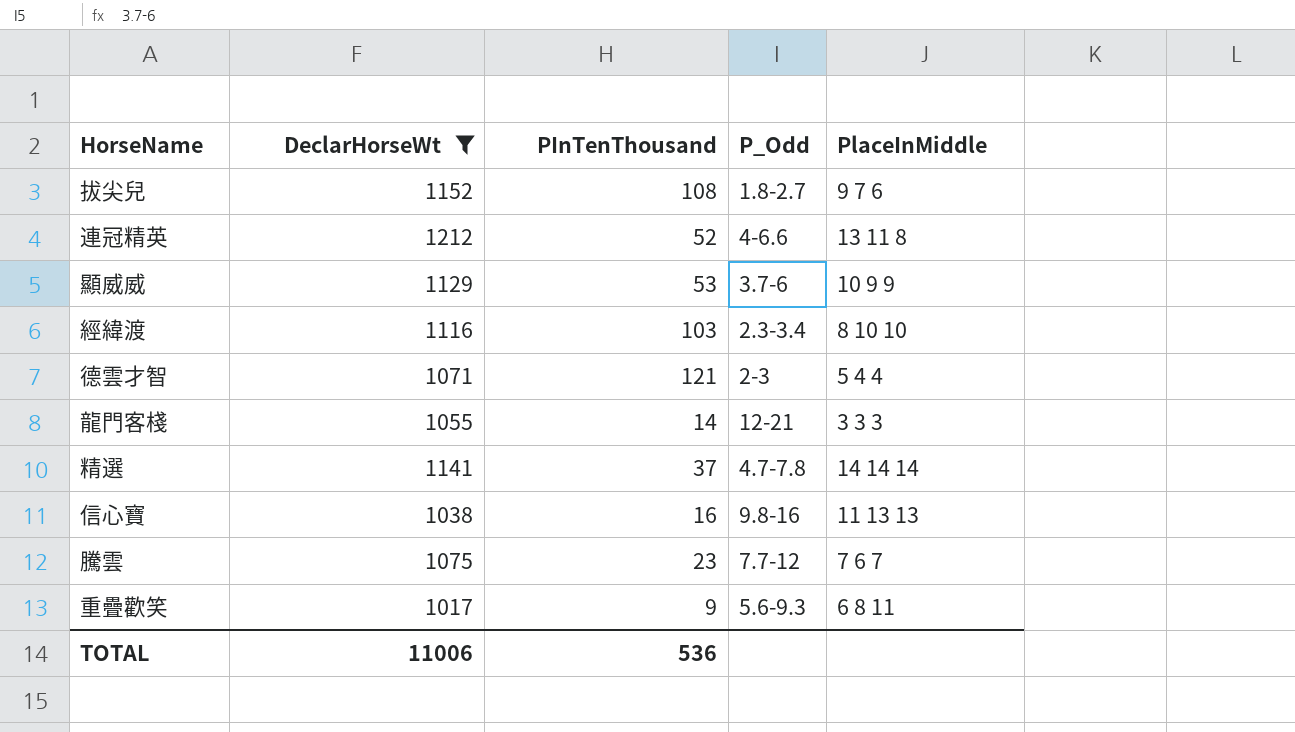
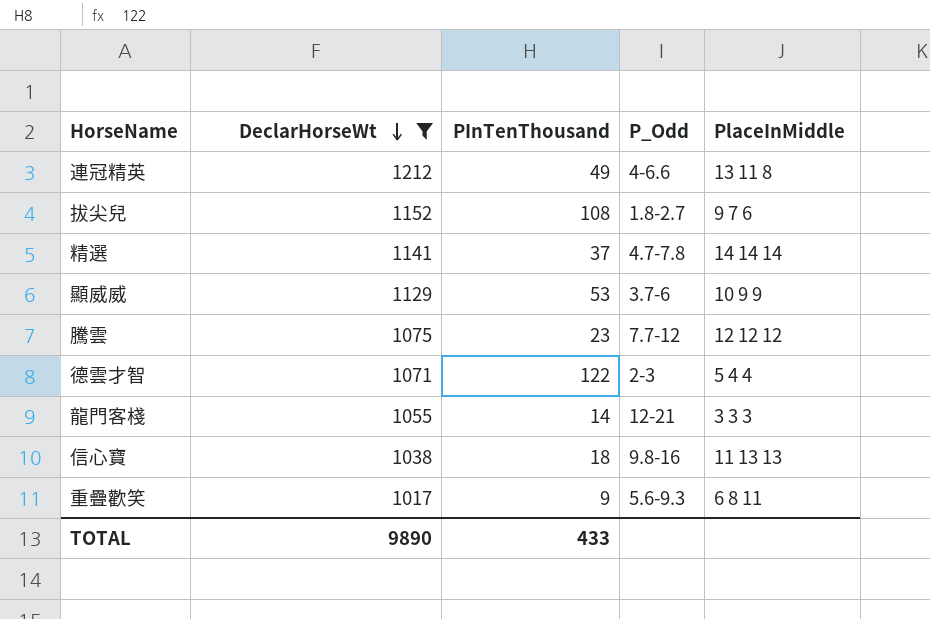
row order: none -> DeclarHorseWt descending
row 經緯渡: 1116 | 103 | 2.3-3.4 | 8 10 10 -> none
連冠精英 | PInTenThousand: 52 -> 49
騰雲 | PlaceInMiddle: 7 6 7 -> 12 12 12
德雲才智 | PInTenThousand: 121 -> 122
信心寶 | PInTenThousand: 16 -> 18
TOTAL | DeclarHorseWt: 11006 -> 9890
TOTAL | PInTenThousand: 536 -> 433

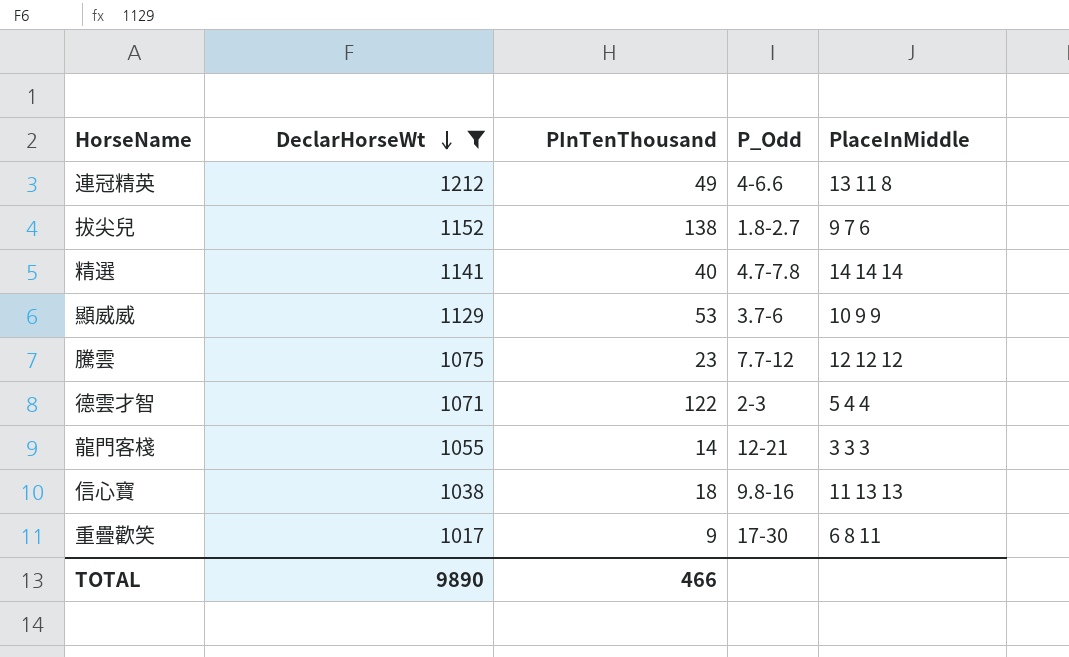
拔尖兒 | PInTenThousand: 108 -> 138
精選 | PInTenThousand: 37 -> 40
重疊歡笑 | P_Odd: 5.6-9.3 -> 17-30
TOTAL | PInTenThousand: 433 -> 466

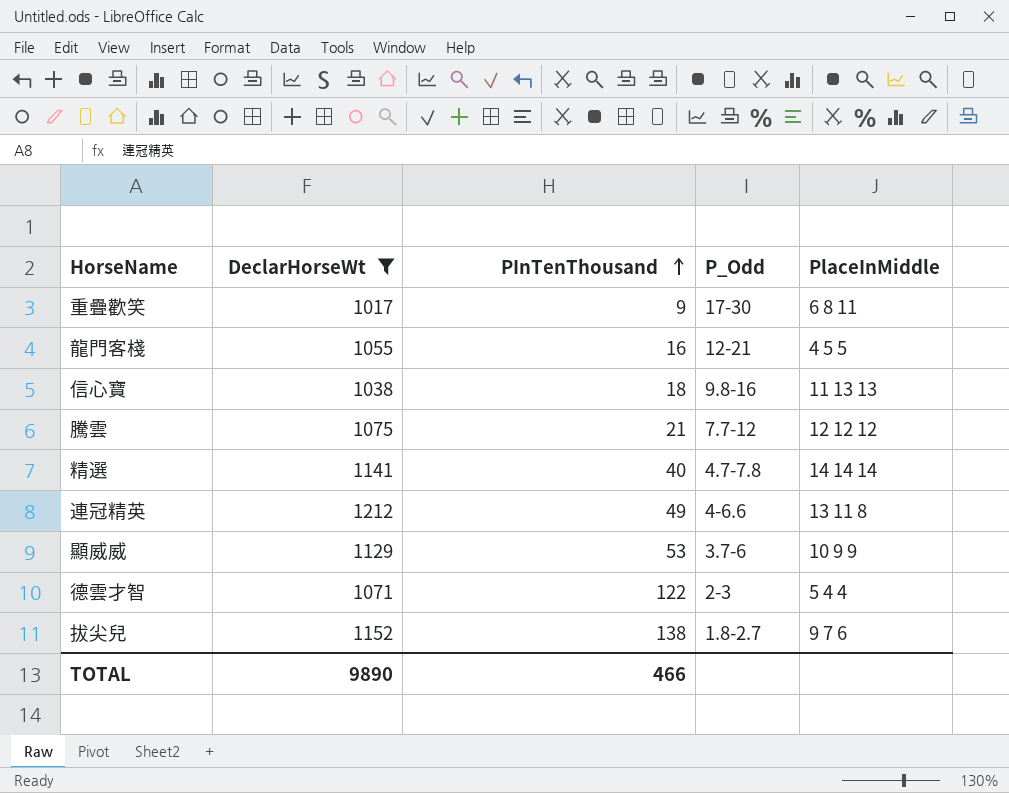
row order: DeclarHorseWt descending -> PInTenThousand ascending
龍門客棧 | PInTenThousand: 14 -> 16
龍門客棧 | PlaceInMiddle: 3 3 3 -> 4 5 5
騰雲 | PInTenThousand: 23 -> 21

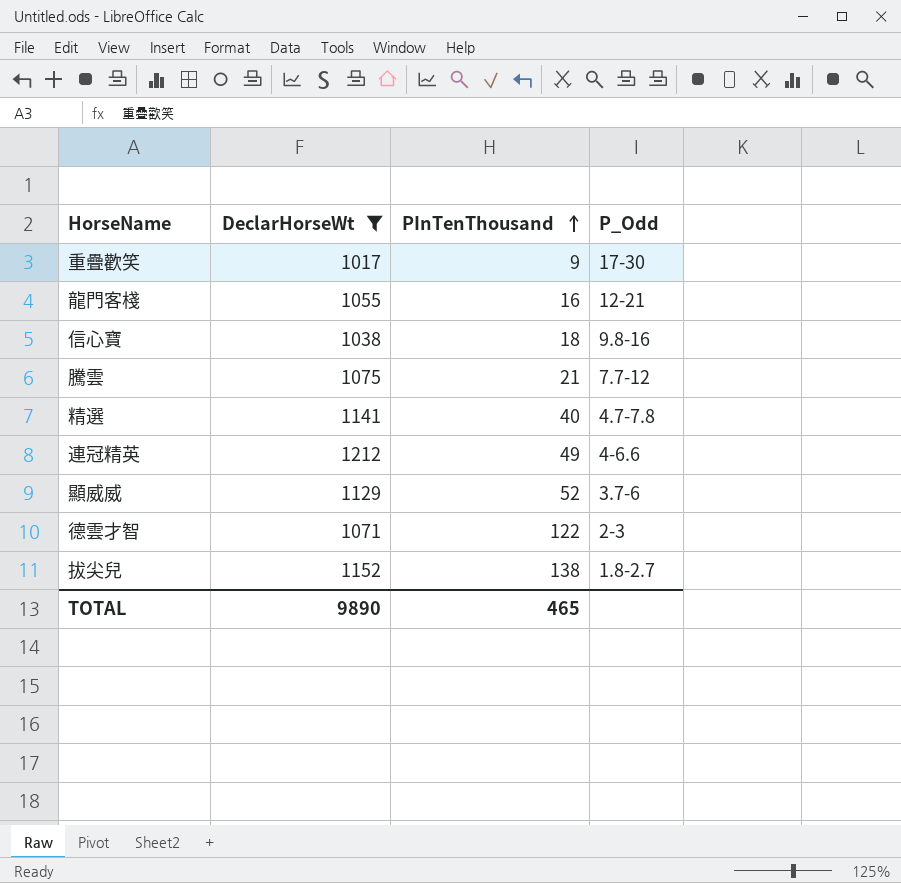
column PlaceInMiddle | position: 5 -> none
顯威威 | PInTenThousand: 53 -> 52
TOTAL | PInTenThousand: 466 -> 465

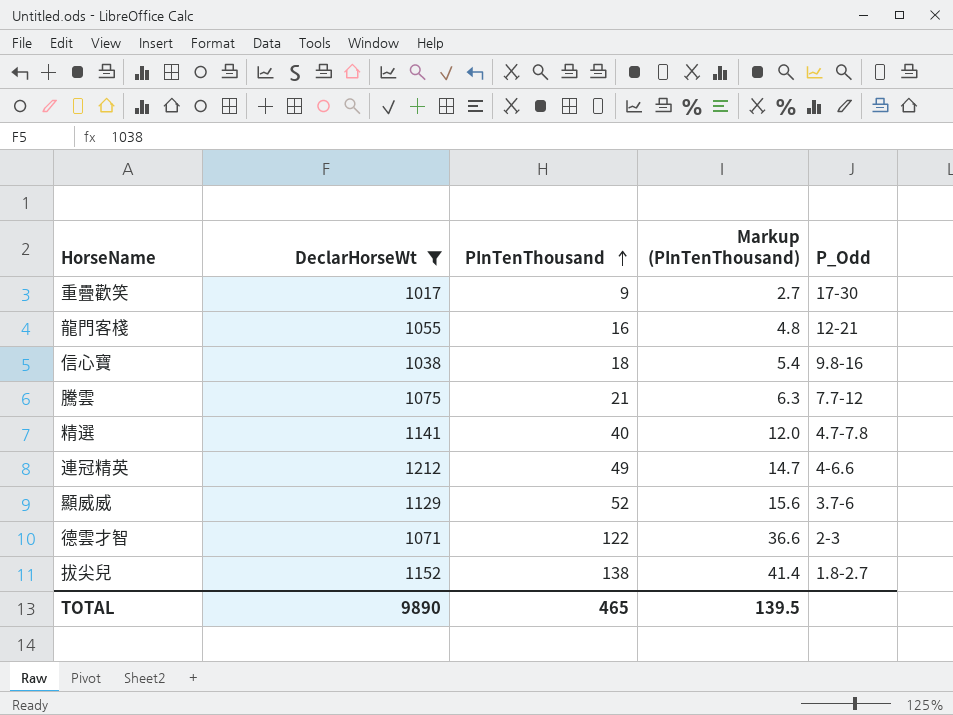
column Markup (PInTenThousand) | formula: none -> [PInTenThousand] * 0.3

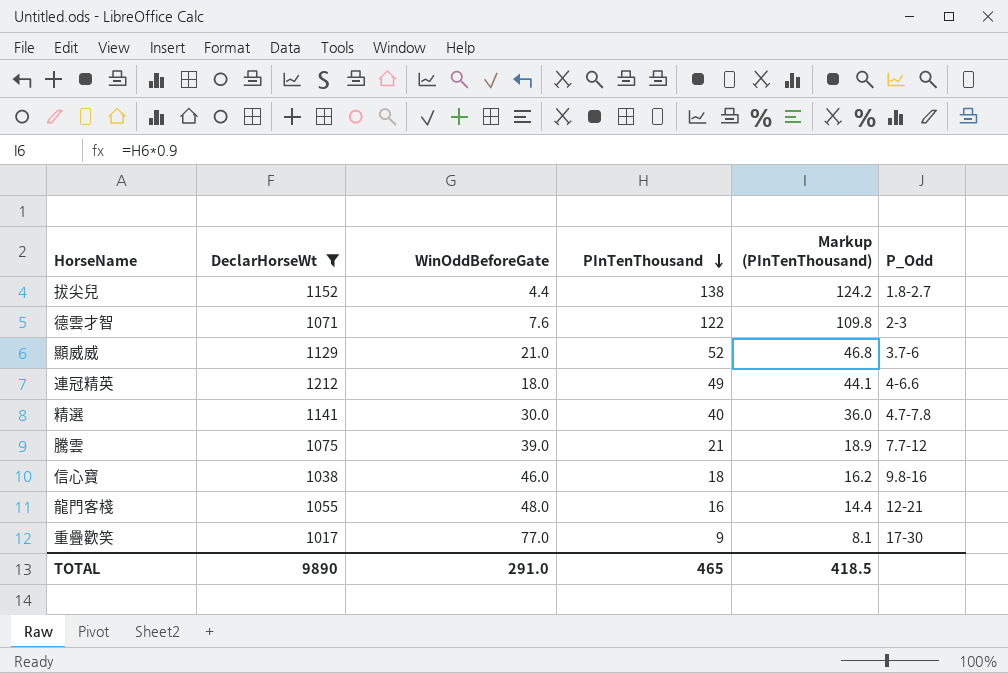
row order: PInTenThousand ascending -> PInTenThousand descending
column WinOddBeforeGate | position: none -> 3
column Markup (PInTenThousand) | formula: [PInTenThousand] * 0.3 -> [PInTenThousand] * 0.9
TOTAL | Markup (PInTenThousand): 139.5 -> 418.5

